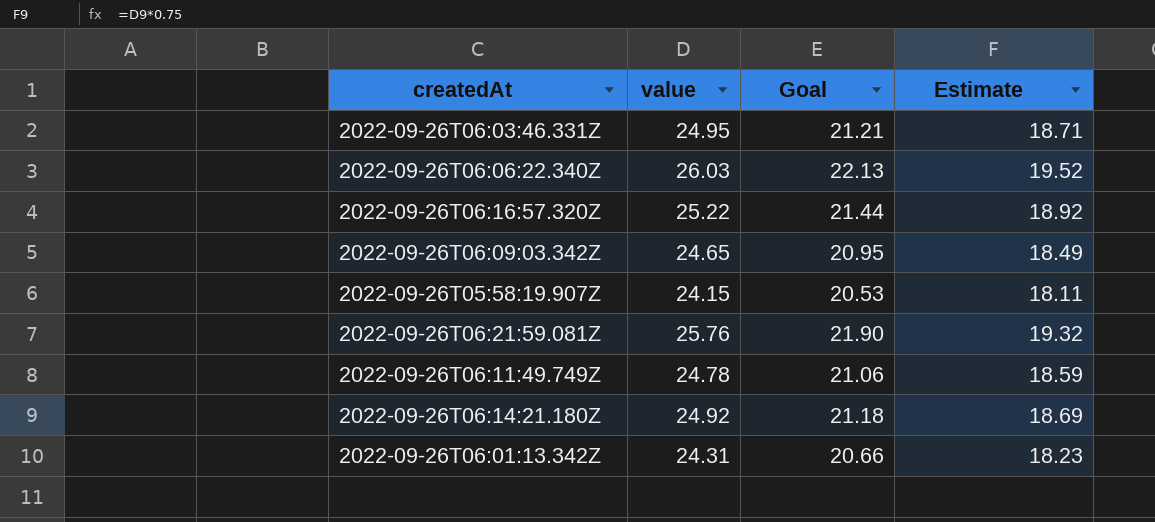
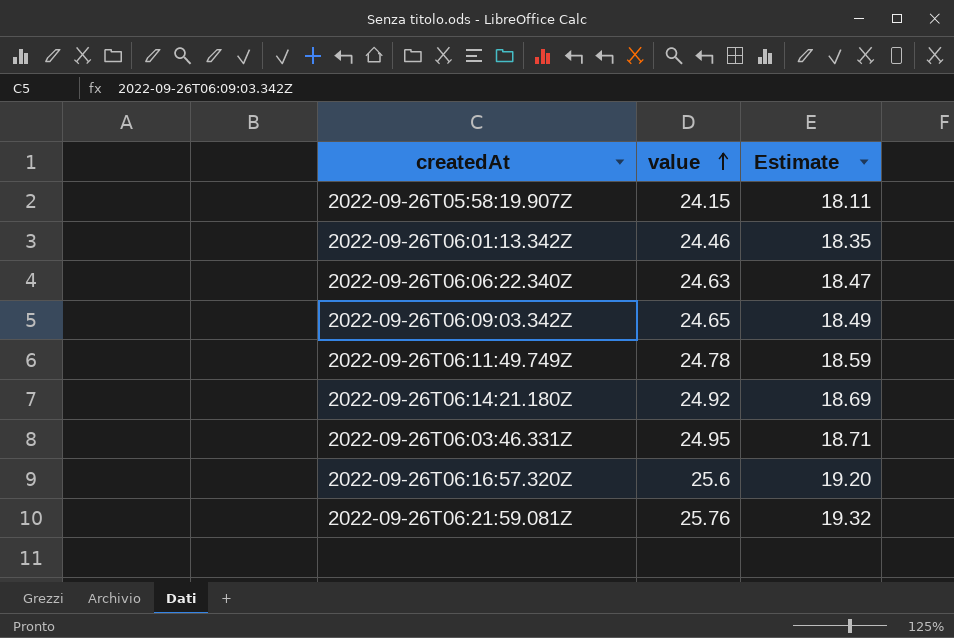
row order: none -> value ascending
column Goal | formula: [value] * 0.85 -> none
2022-09-26T06:01:13.342Z | value: 24.31 -> 24.46
2022-09-26T06:01:13.342Z | Estimate: 18.23 -> 18.35
2022-09-26T06:06:22.340Z | value: 26.03 -> 24.63
2022-09-26T06:06:22.340Z | Estimate: 19.52 -> 18.47
2022-09-26T06:16:57.320Z | value: 25.22 -> 25.6
2022-09-26T06:16:57.320Z | Estimate: 18.92 -> 19.20

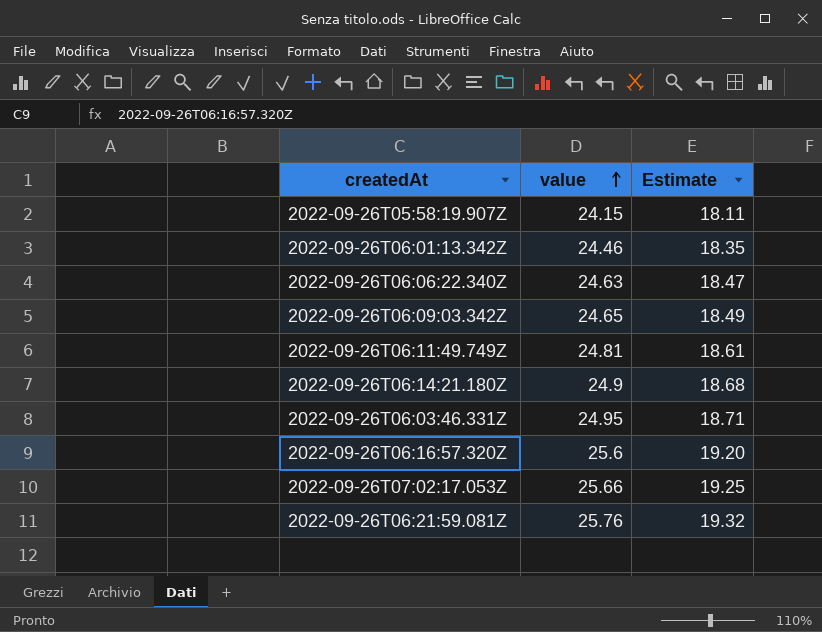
2022-09-26T06:11:49.749Z | value: 24.78 -> 24.81
2022-09-26T06:11:49.749Z | Estimate: 18.59 -> 18.61
2022-09-26T06:14:21.180Z | value: 24.92 -> 24.9
2022-09-26T06:14:21.180Z | Estimate: 18.69 -> 18.68
row 2022-09-26T07:02:17.053Z: none -> 25.66 | 19.25

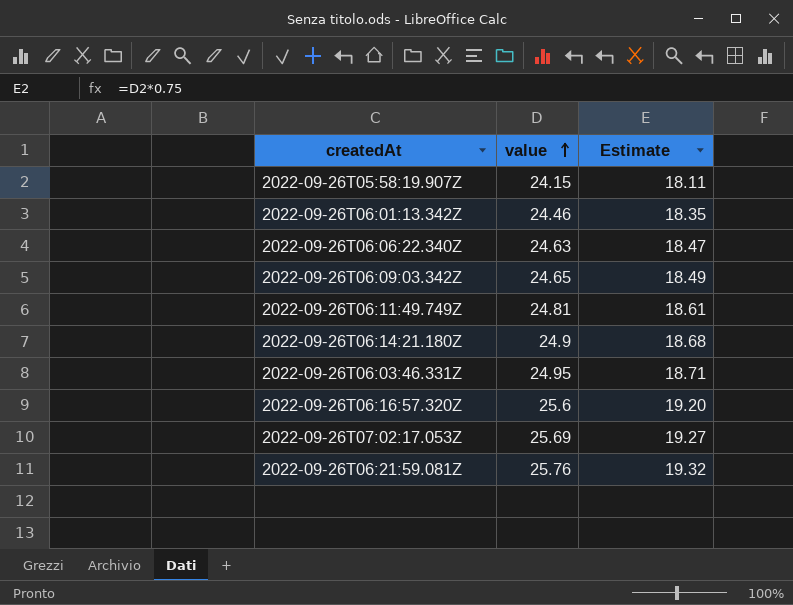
2022-09-26T07:02:17.053Z | value: 25.66 -> 25.69
2022-09-26T07:02:17.053Z | Estimate: 19.25 -> 19.27

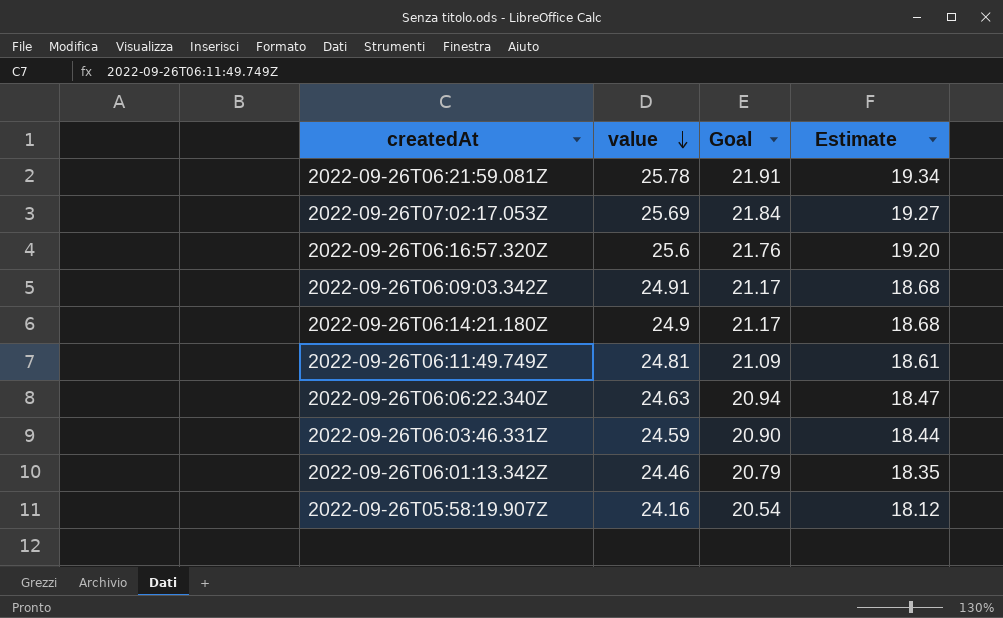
row order: value ascending -> value descending
column Goal | formula: none -> [value] * 0.85
2022-09-26T06:21:59.081Z | value: 25.76 -> 25.78
2022-09-26T06:21:59.081Z | Estimate: 19.32 -> 19.34
2022-09-26T06:09:03.342Z | value: 24.65 -> 24.91
2022-09-26T06:09:03.342Z | Estimate: 18.49 -> 18.68
2022-09-26T06:03:46.331Z | value: 24.95 -> 24.59
2022-09-26T06:03:46.331Z | Estimate: 18.71 -> 18.44
2022-09-26T05:58:19.907Z | value: 24.15 -> 24.16
2022-09-26T05:58:19.907Z | Estimate: 18.11 -> 18.12

